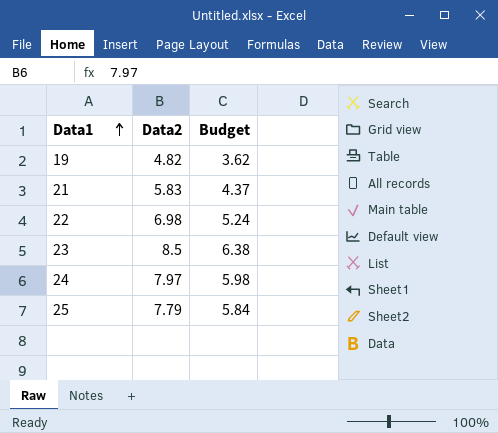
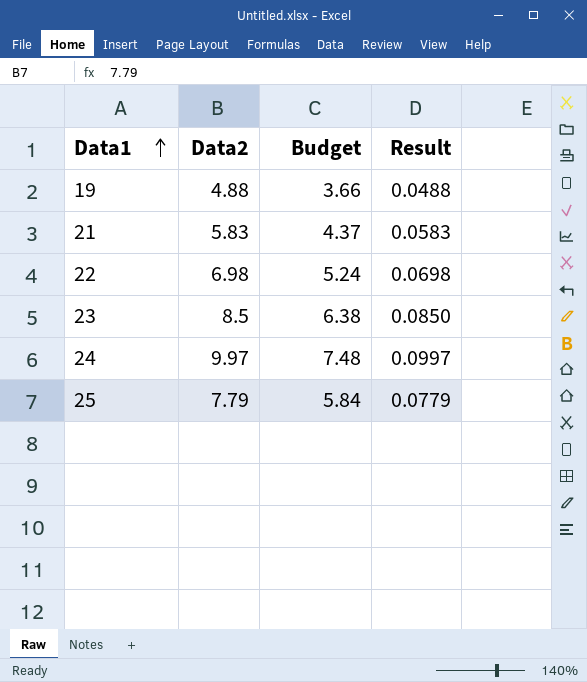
column Result | formula: none -> [Data2] * 0.01
19 | Data2: 4.82 -> 4.88
19 | Budget: 3.62 -> 3.66
24 | Data2: 7.97 -> 9.97
24 | Budget: 5.98 -> 7.48

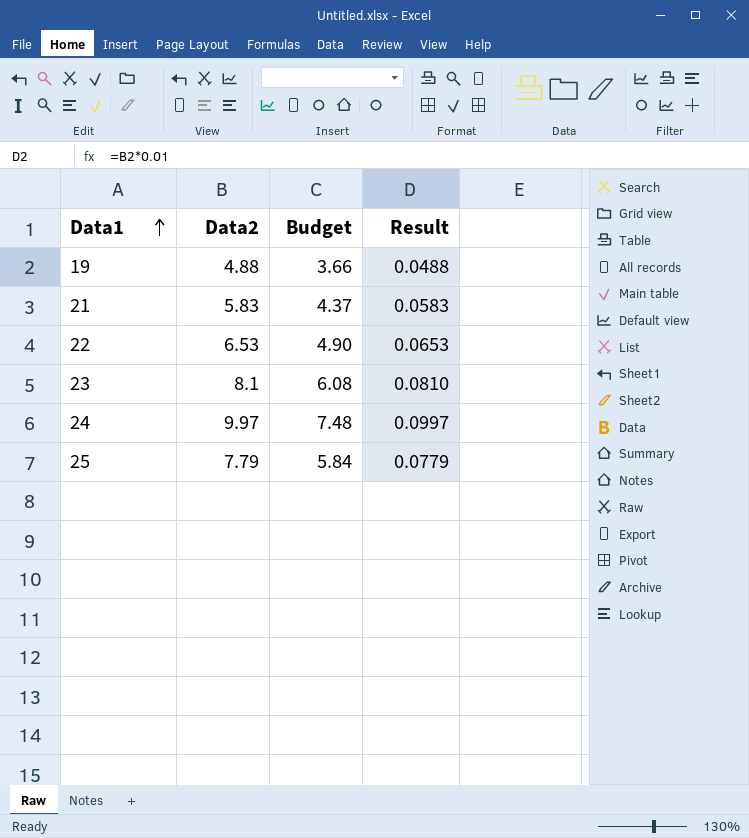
22 | Data2: 6.98 -> 6.53
22 | Budget: 5.24 -> 4.90
22 | Result: 0.0698 -> 0.0653
23 | Data2: 8.5 -> 8.1
23 | Budget: 6.38 -> 6.08
23 | Result: 0.0850 -> 0.0810

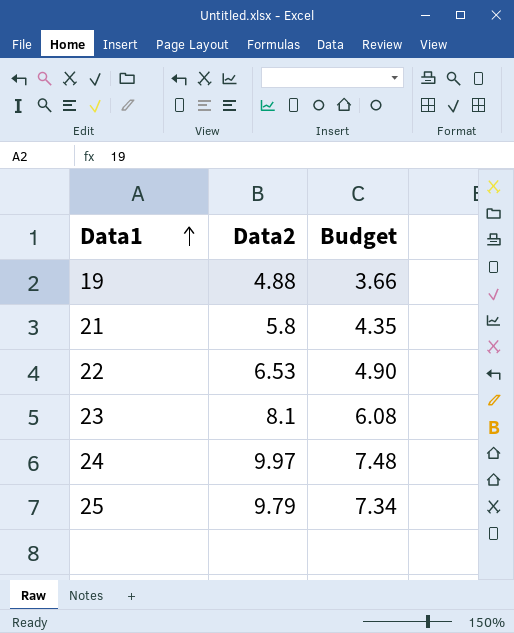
column Result | formula: [Data2] * 0.01 -> none
21 | Data2: 5.83 -> 5.8
21 | Budget: 4.37 -> 4.35
25 | Data2: 7.79 -> 9.79
25 | Budget: 5.84 -> 7.34

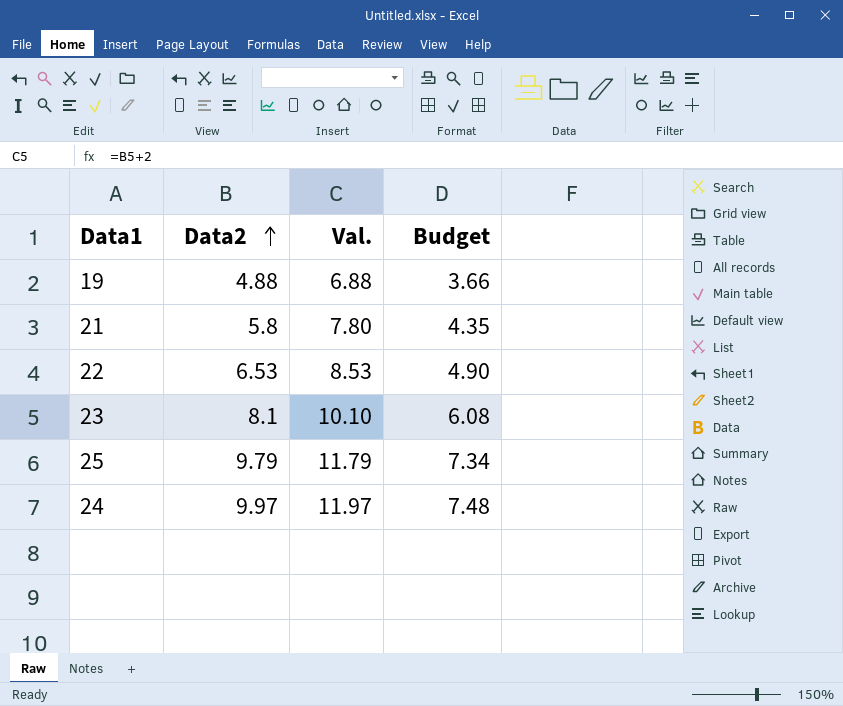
row order: Data1 ascending -> Data2 ascending
column Val. | formula: none -> [Data2] + 2

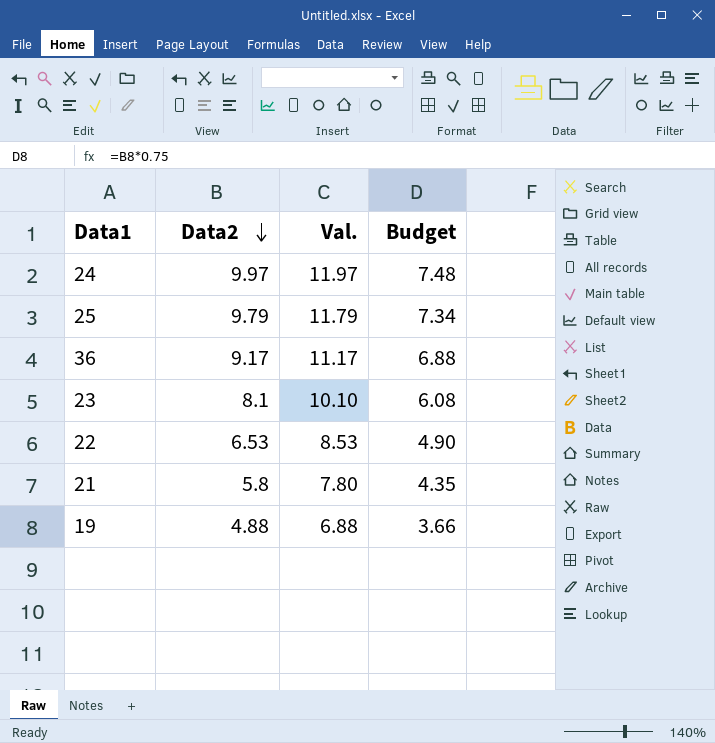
row order: Data2 ascending -> Data2 descending
row 36: none -> 9.17 | 11.17 | 6.88

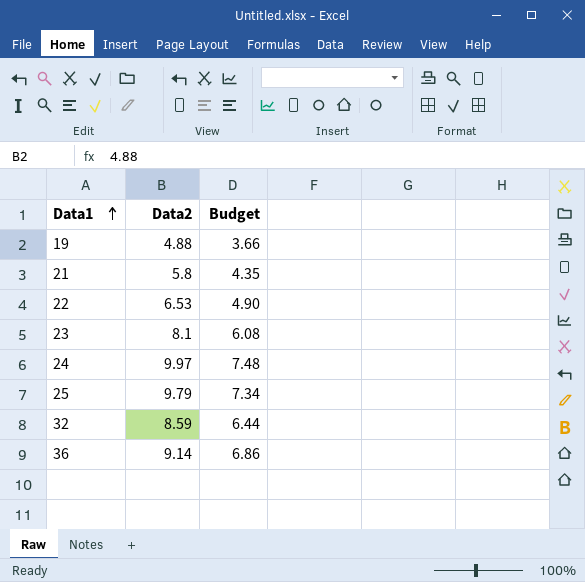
row order: Data2 descending -> Data1 ascending
column Val. | formula: [Data2] + 2 -> none
row 32: none -> 8.59 | 6.44
36 | Data2: 9.17 -> 9.14
36 | Budget: 6.88 -> 6.86

